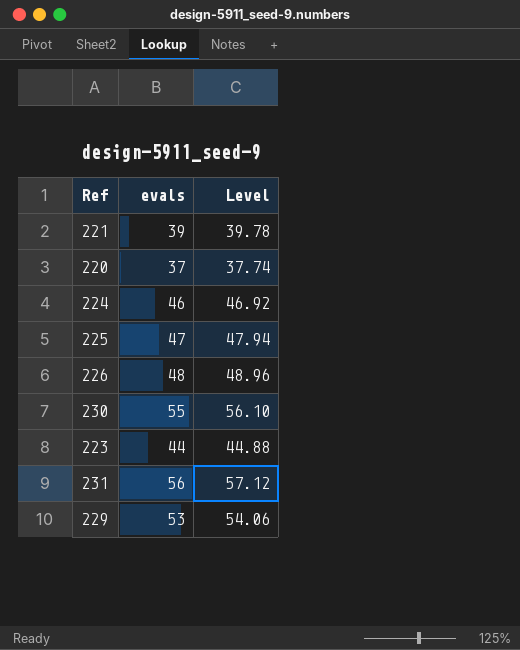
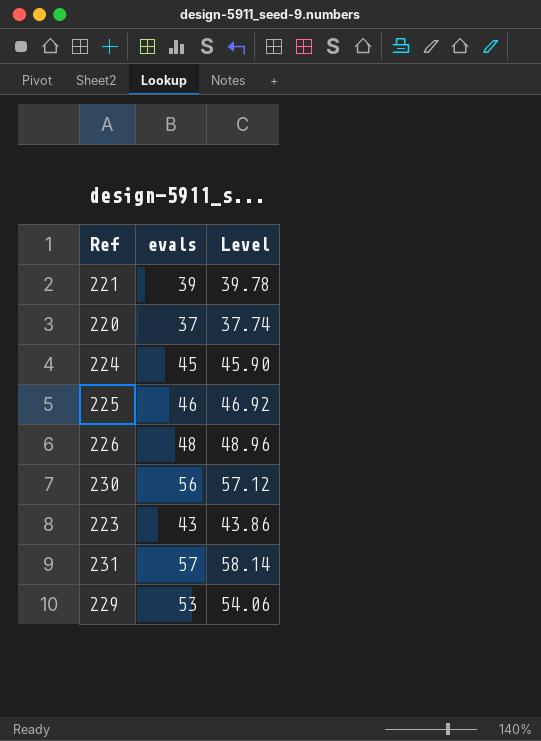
224 | evals: 46 -> 45
224 | Level: 46.92 -> 45.90
225 | evals: 47 -> 46
225 | Level: 47.94 -> 46.92
230 | evals: 55 -> 56
230 | Level: 56.10 -> 57.12
223 | evals: 44 -> 43
223 | Level: 44.88 -> 43.86
231 | evals: 56 -> 57
231 | Level: 57.12 -> 58.14

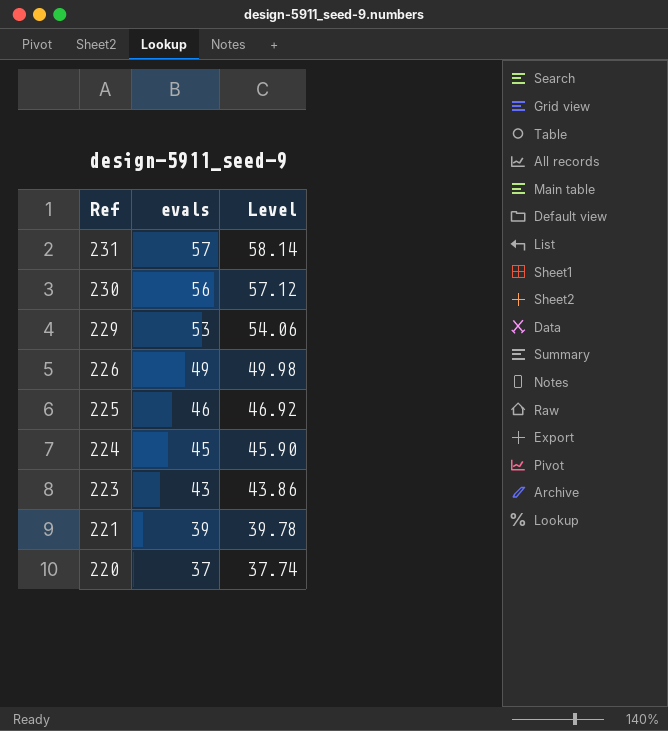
row order: none -> Ref descending
226 | evals: 48 -> 49
226 | Level: 48.96 -> 49.98

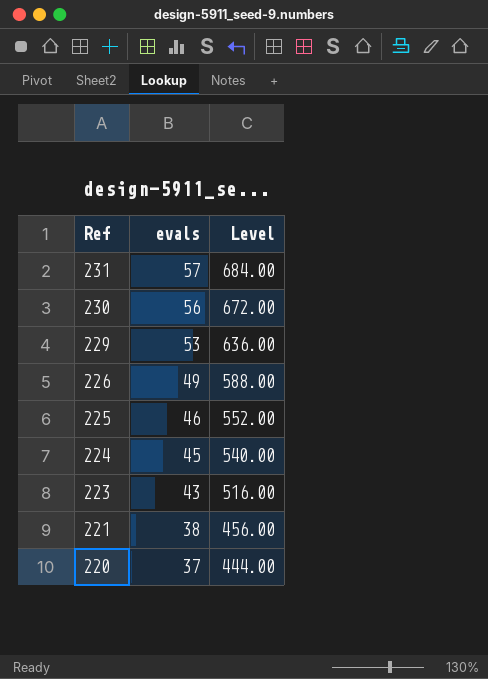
column Level | formula: [evals] * 1.02 -> [evals] * 12
221 | evals: 39 -> 38

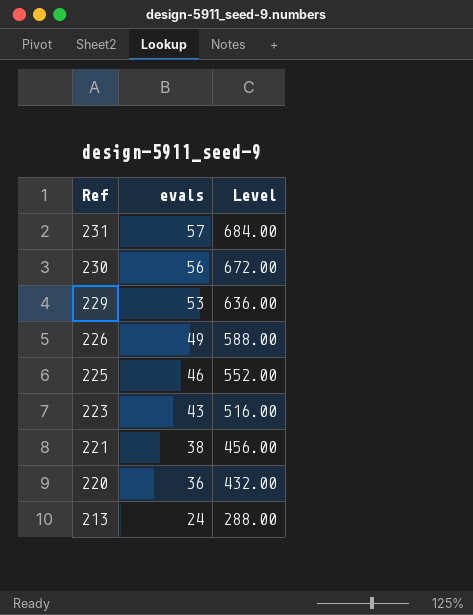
row 224: 45 | 540.00 -> none
220 | evals: 37 -> 36
220 | Level: 444.00 -> 432.00
row 213: none -> 24 | 288.00

